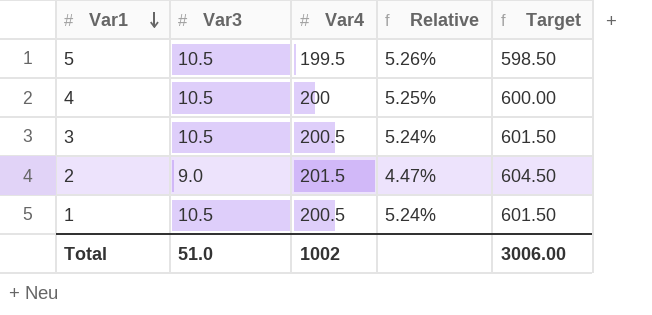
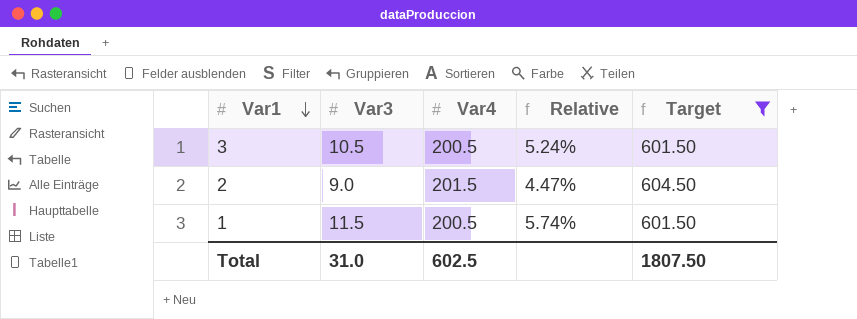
filter: none -> Target >= 601.50
1 | Var3: 10.5 -> 11.5
1 | Relative: 5.24% -> 5.74%
Total | Var3: 51.0 -> 31.0
Total | Var4: 1002 -> 602.5
Total | Target: 3006.00 -> 1807.50

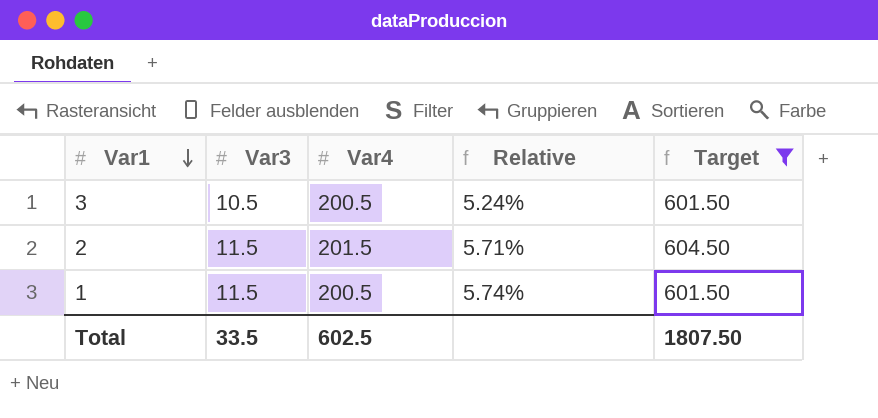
2 | Var3: 9.0 -> 11.5
2 | Relative: 4.47% -> 5.71%
Total | Var3: 31.0 -> 33.5

